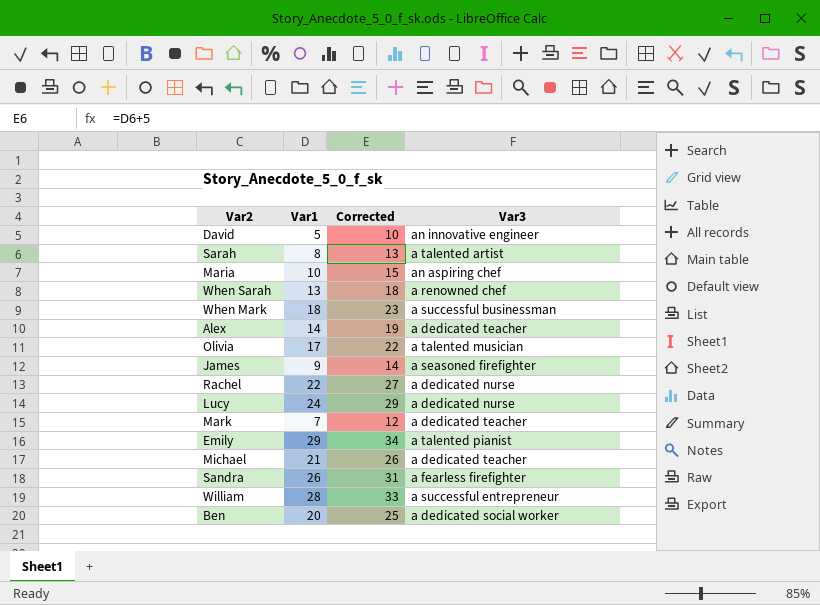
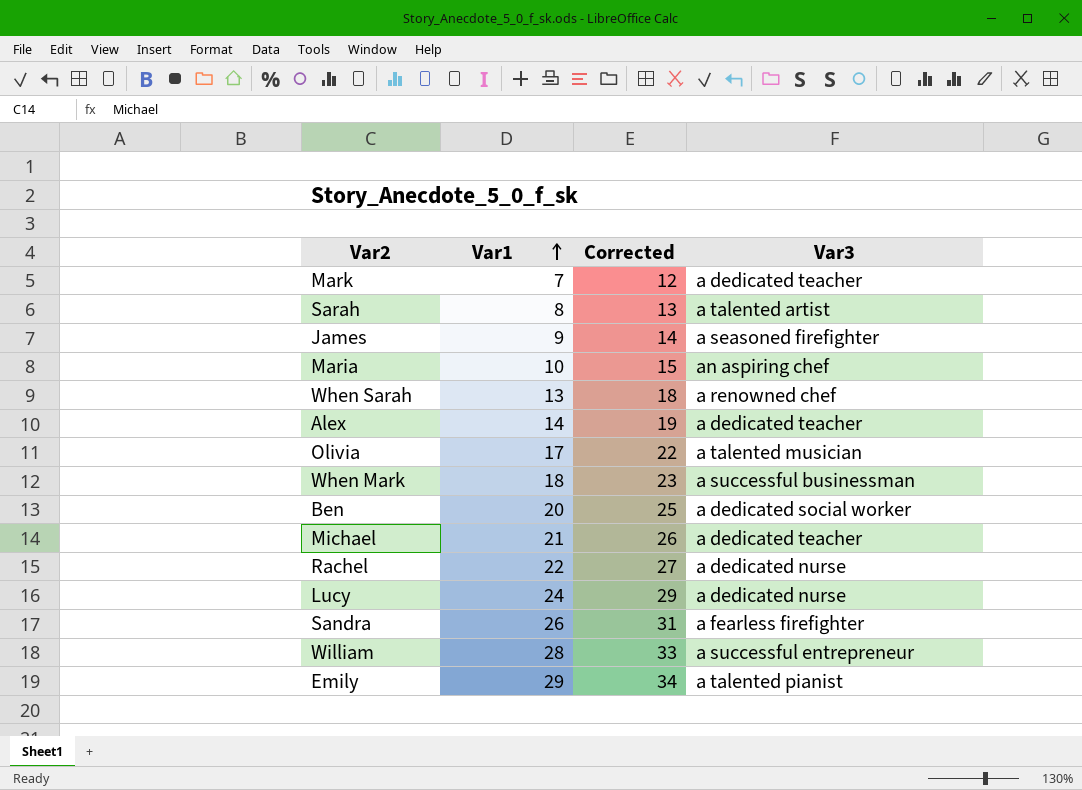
row order: none -> Var1 ascending
row David: 5 | 10 | an innovative engineer -> none

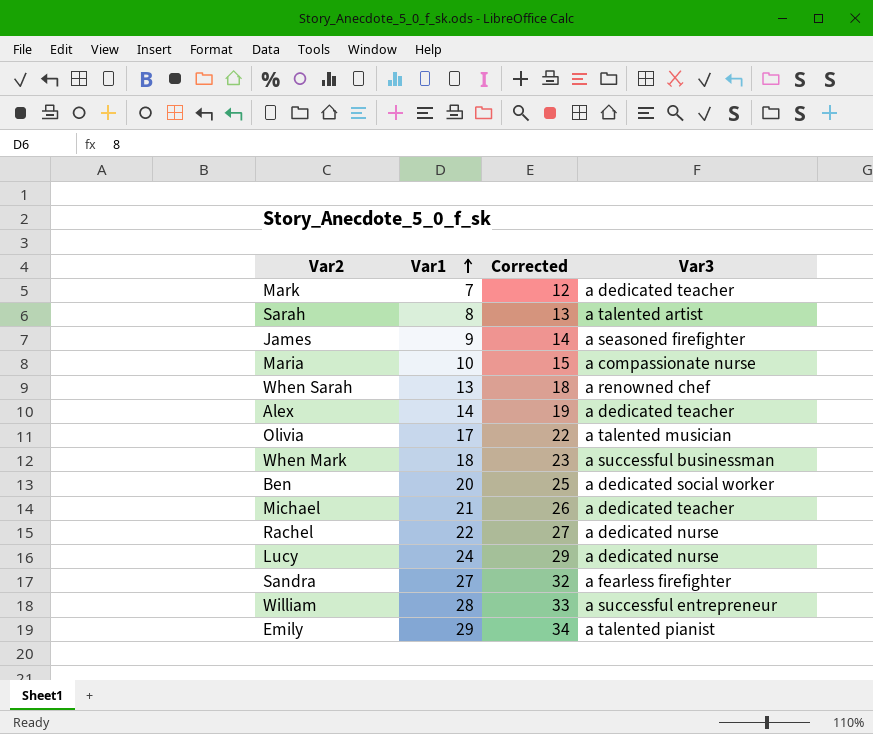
Maria | Var3: an aspiring chef -> a compassionate nurse
Sandra | Var1: 26 -> 27
Sandra | Corrected: 31 -> 32

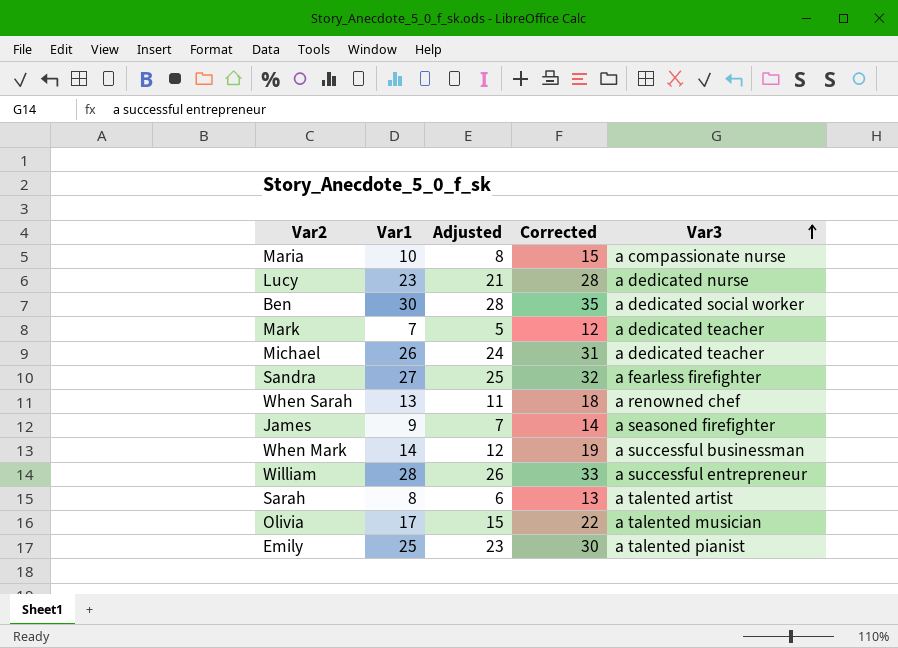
row order: Var1 ascending -> Var3 ascending
column Adjusted | formula: none -> [Var1] - 2
row Alex: 14 | 19 | a dedicated teacher -> none
row Rachel: 22 | 27 | a dedicated nurse -> none
Lucy | Var1: 24 -> 23
Lucy | Corrected: 29 -> 28
Ben | Var1: 20 -> 30
Ben | Corrected: 25 -> 35
Michael | Var1: 21 -> 26
Michael | Corrected: 26 -> 31
When Mark | Var1: 18 -> 14
When Mark | Corrected: 23 -> 19
Emily | Var1: 29 -> 25
Emily | Corrected: 34 -> 30

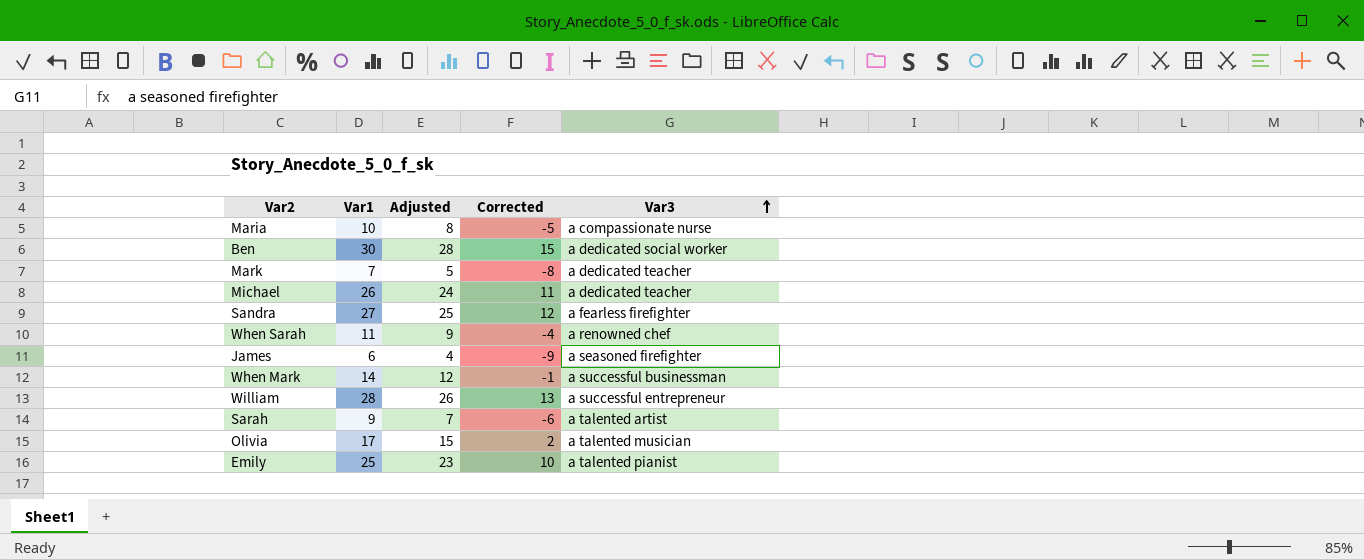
column Corrected | formula: [Var1] + 5 -> [Var1] - 15
row Lucy: 23 | 21 | 28 | a dedicated nurse -> none
When Sarah | Var1: 13 -> 11
When Sarah | Adjusted: 11 -> 9
James | Var1: 9 -> 6
James | Adjusted: 7 -> 4
Sarah | Var1: 8 -> 9
Sarah | Adjusted: 6 -> 7

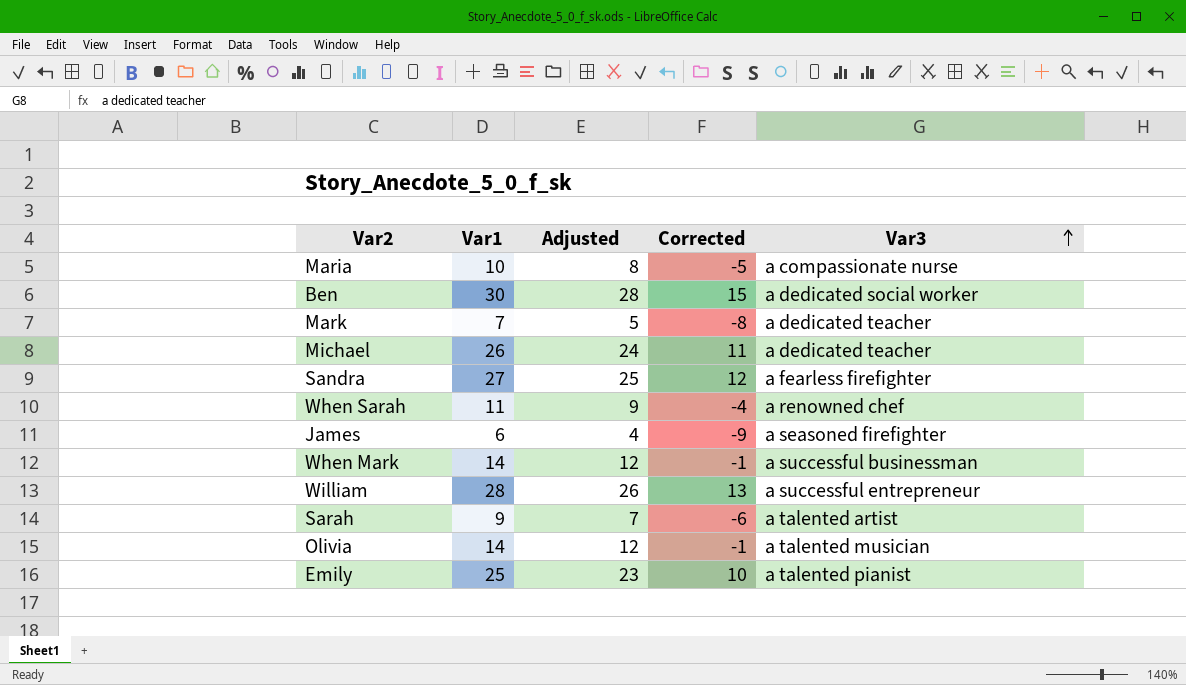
Olivia | Var1: 17 -> 14
Olivia | Adjusted: 15 -> 12
Olivia | Corrected: 2 -> -1

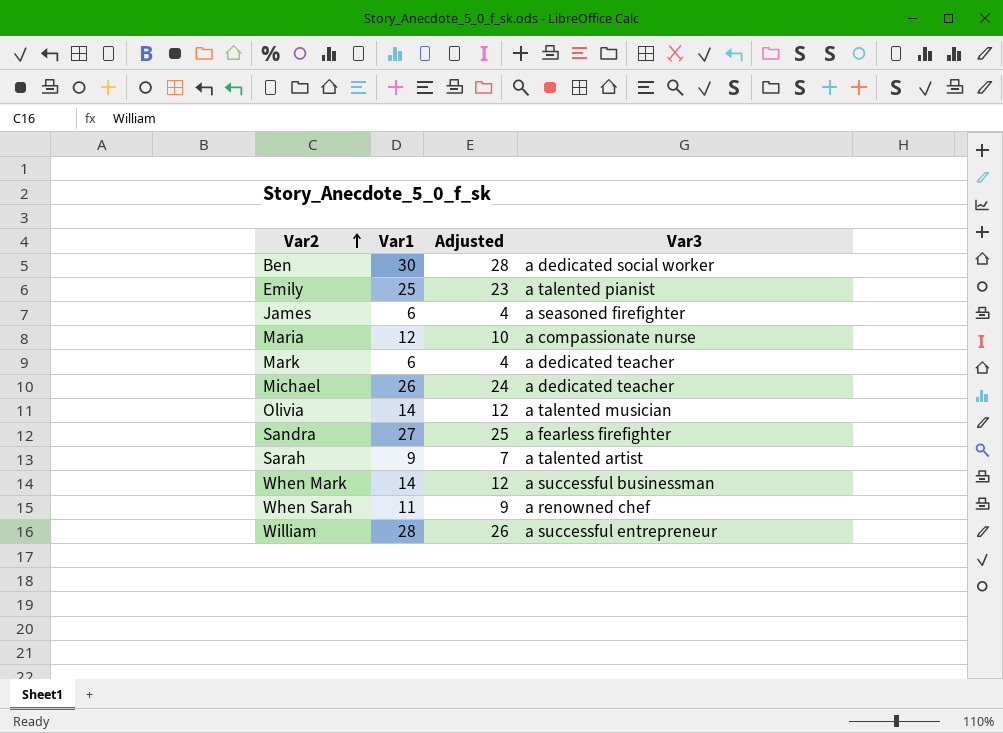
row order: Var3 ascending -> Var2 ascending
column Corrected | formula: [Var1] - 15 -> none
Maria | Var1: 10 -> 12
Maria | Adjusted: 8 -> 10
Mark | Var1: 7 -> 6
Mark | Adjusted: 5 -> 4

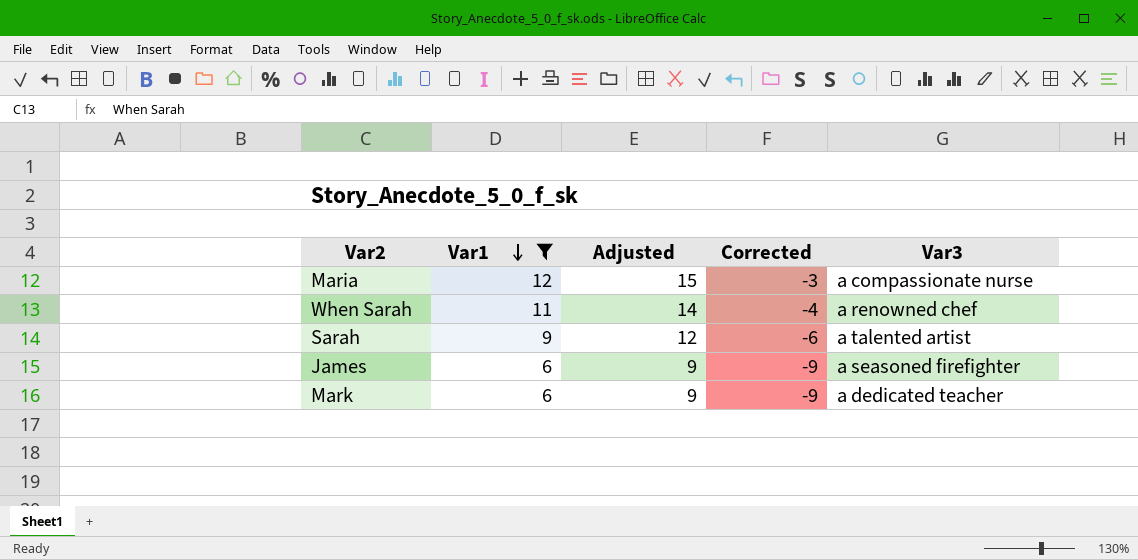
filter: none -> Var1 <= 12
row order: Var2 ascending -> Var1 descending
column Adjusted | formula: [Var1] - 2 -> [Var1] + 3
column Corrected | formula: none -> [Var1] - 15

